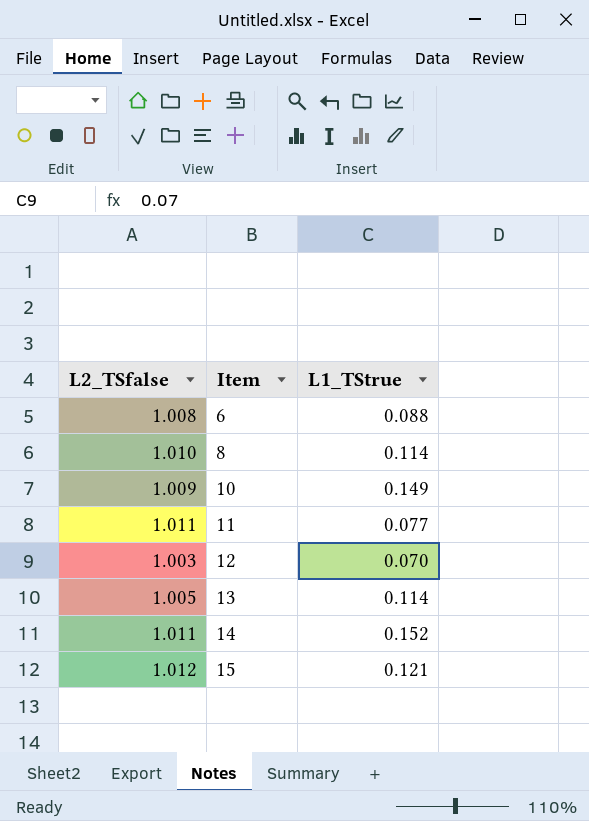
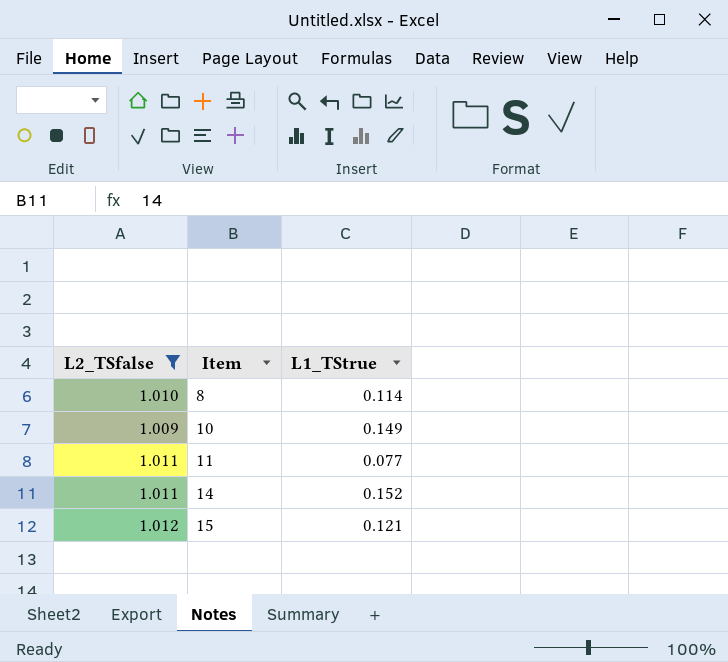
filter: none -> L2_TSfalse >= 1.009

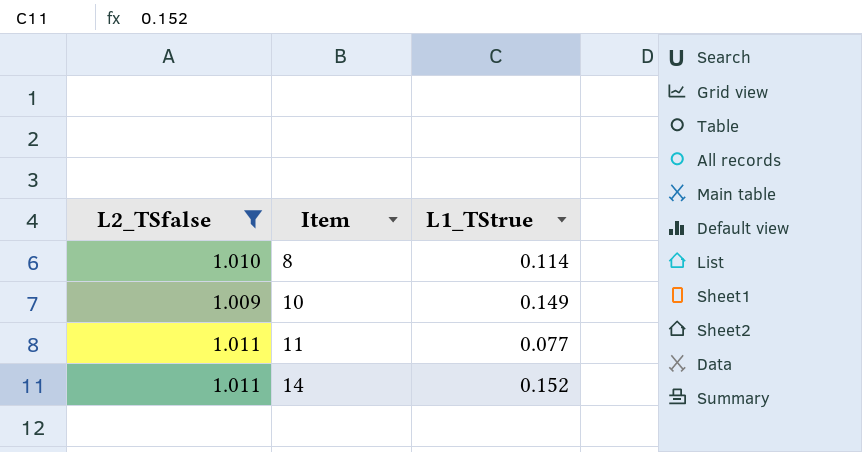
row 15: 1.012 | 0.121 -> none

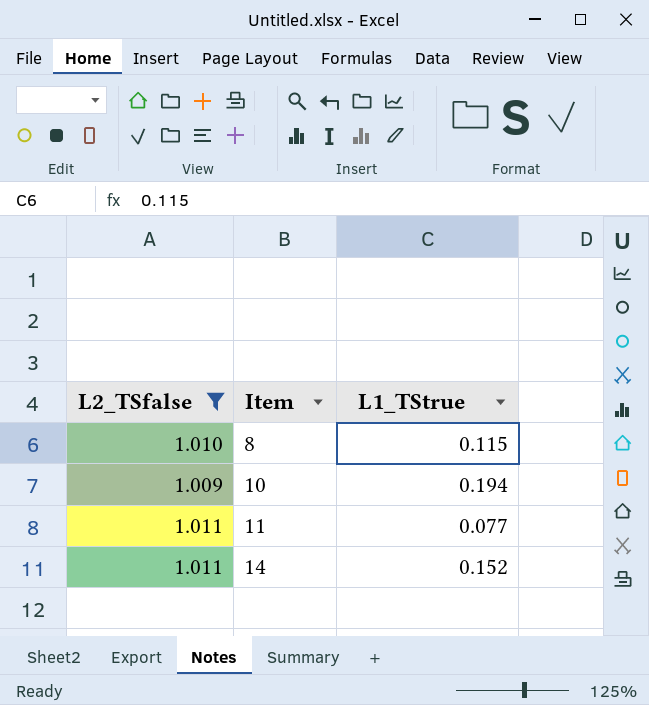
8 | L1_TStrue: 0.114 -> 0.115
10 | L1_TStrue: 0.149 -> 0.194

